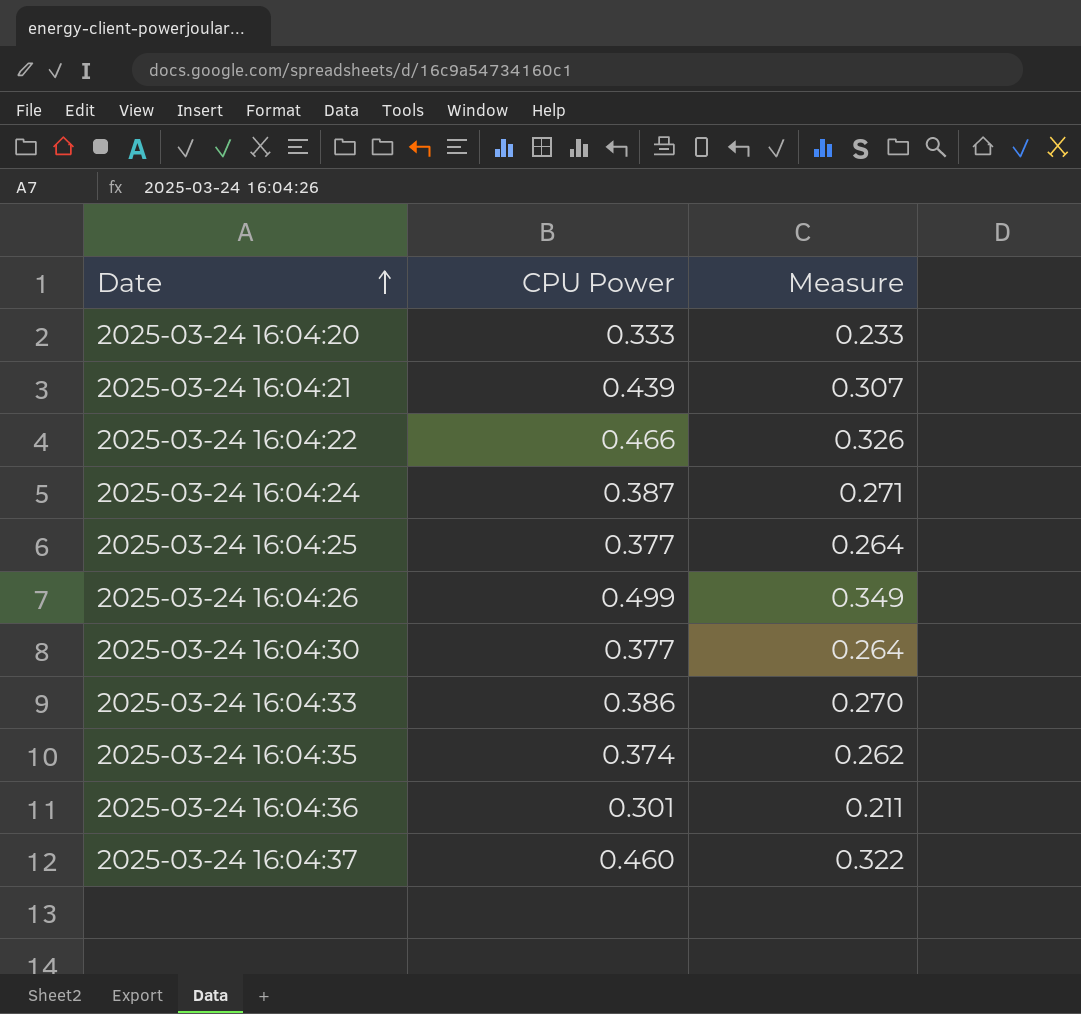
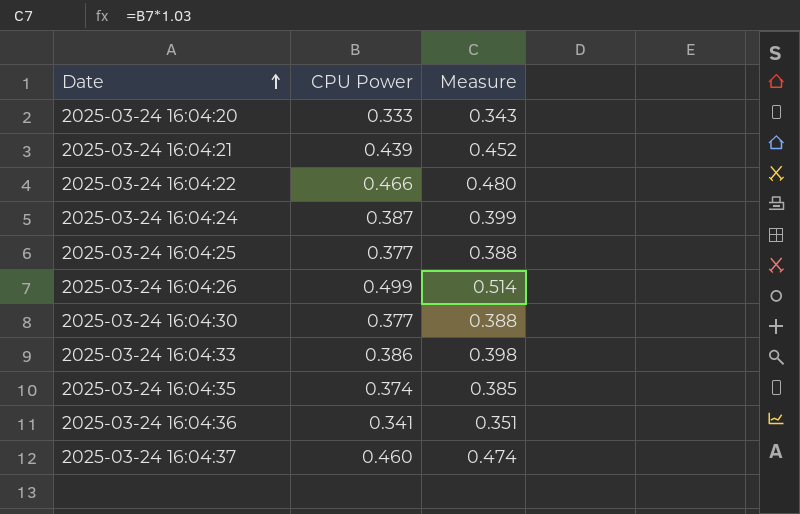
column Measure | formula: [CPU Power] * 0.7 -> [CPU Power] * 1.03
2025-03-24 16:04:36 | CPU Power: 0.301 -> 0.341

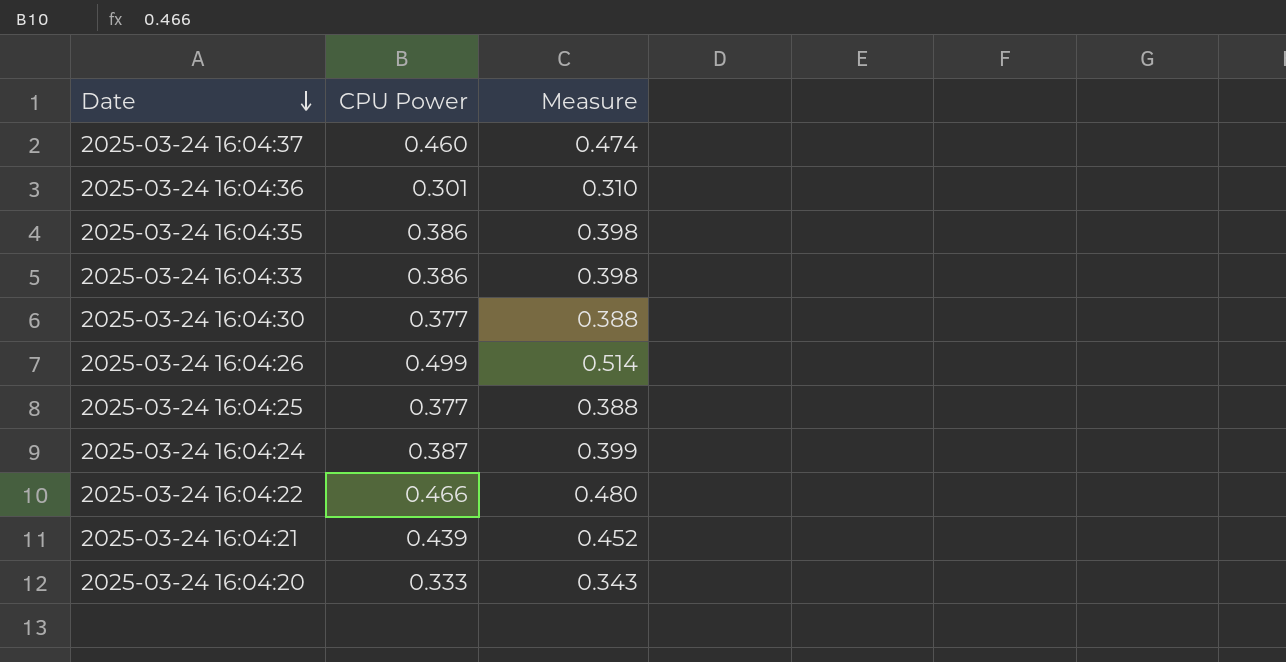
row order: Date ascending -> Date descending
2025-03-24 16:04:36 | CPU Power: 0.341 -> 0.301
2025-03-24 16:04:36 | Measure: 0.351 -> 0.310
2025-03-24 16:04:35 | CPU Power: 0.374 -> 0.386
2025-03-24 16:04:35 | Measure: 0.385 -> 0.398

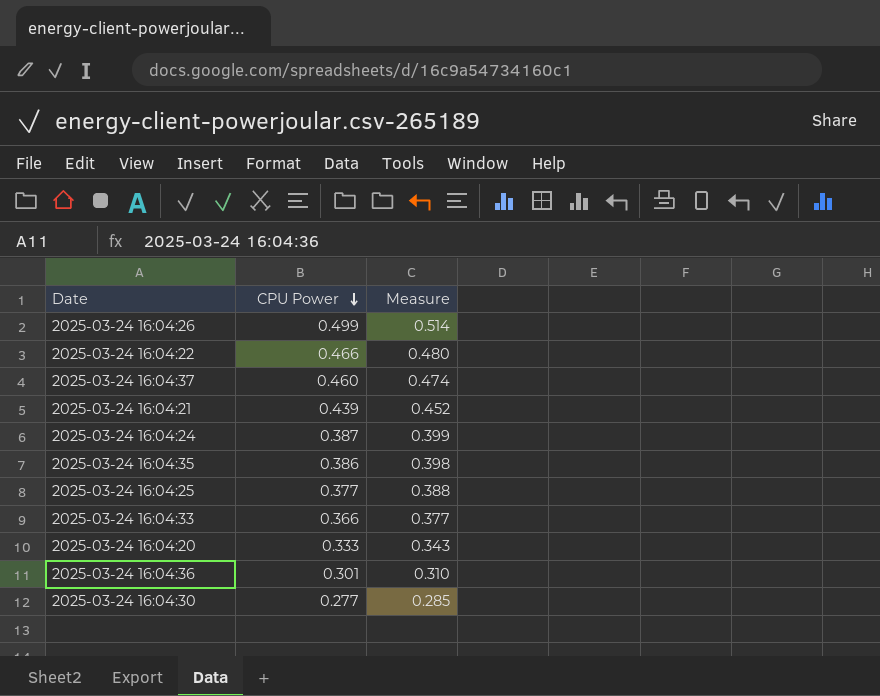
row order: Date descending -> CPU Power descending
2025-03-24 16:04:33 | CPU Power: 0.386 -> 0.366
2025-03-24 16:04:33 | Measure: 0.398 -> 0.377
2025-03-24 16:04:30 | CPU Power: 0.377 -> 0.277
2025-03-24 16:04:30 | Measure: 0.388 -> 0.285

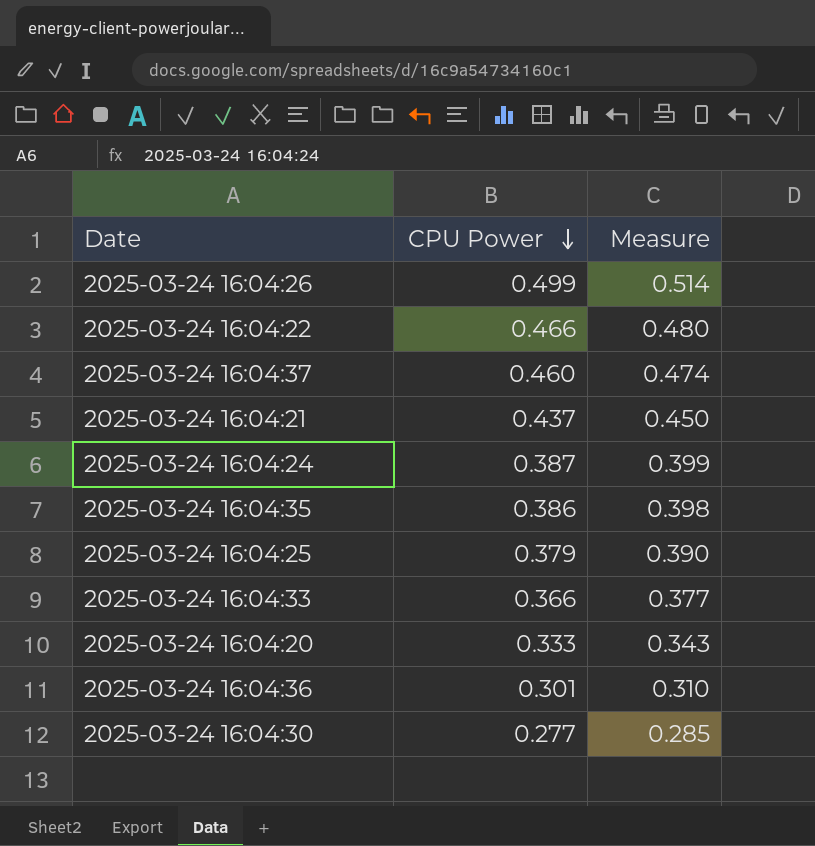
2025-03-24 16:04:21 | CPU Power: 0.439 -> 0.437
2025-03-24 16:04:21 | Measure: 0.452 -> 0.450
2025-03-24 16:04:25 | CPU Power: 0.377 -> 0.379
2025-03-24 16:04:25 | Measure: 0.388 -> 0.390

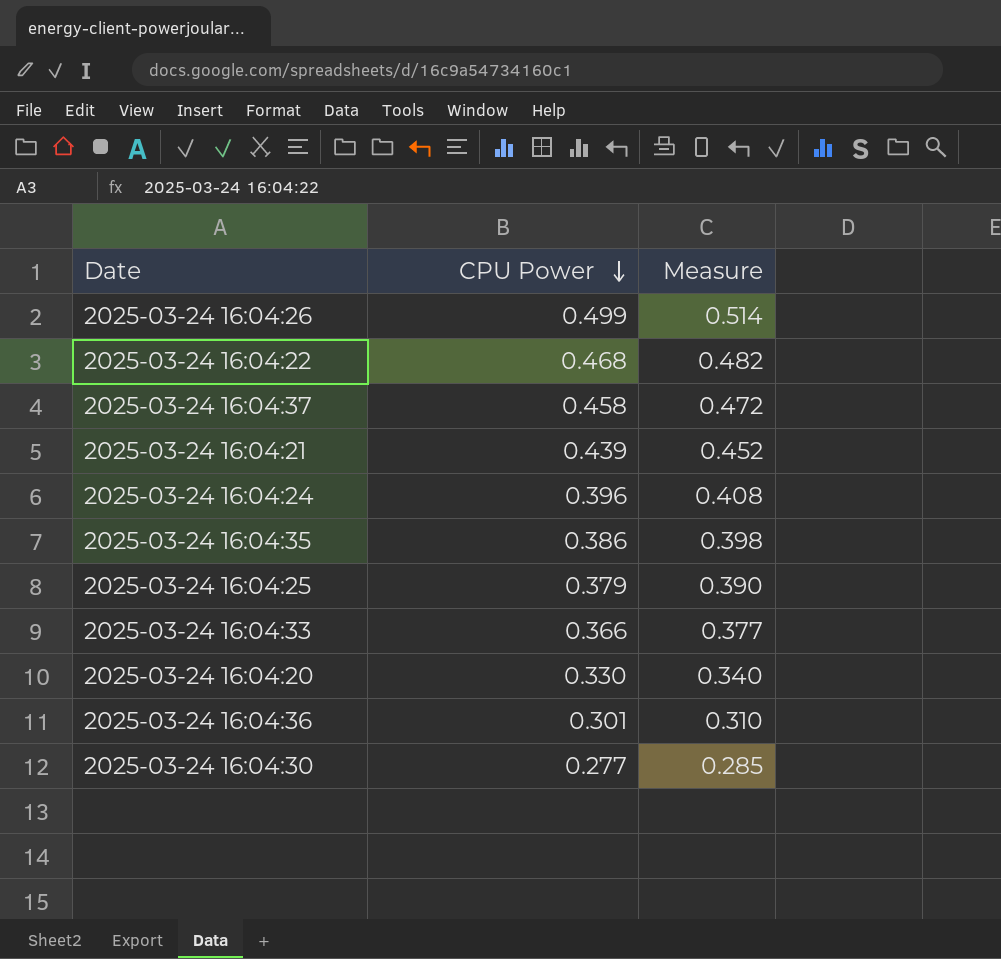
2025-03-24 16:04:22 | CPU Power: 0.466 -> 0.468
2025-03-24 16:04:22 | Measure: 0.480 -> 0.482
2025-03-24 16:04:37 | CPU Power: 0.460 -> 0.458
2025-03-24 16:04:37 | Measure: 0.474 -> 0.472
2025-03-24 16:04:21 | CPU Power: 0.437 -> 0.439
2025-03-24 16:04:21 | Measure: 0.450 -> 0.452
2025-03-24 16:04:24 | CPU Power: 0.387 -> 0.396
2025-03-24 16:04:24 | Measure: 0.399 -> 0.408
2025-03-24 16:04:20 | CPU Power: 0.333 -> 0.330
2025-03-24 16:04:20 | Measure: 0.343 -> 0.340

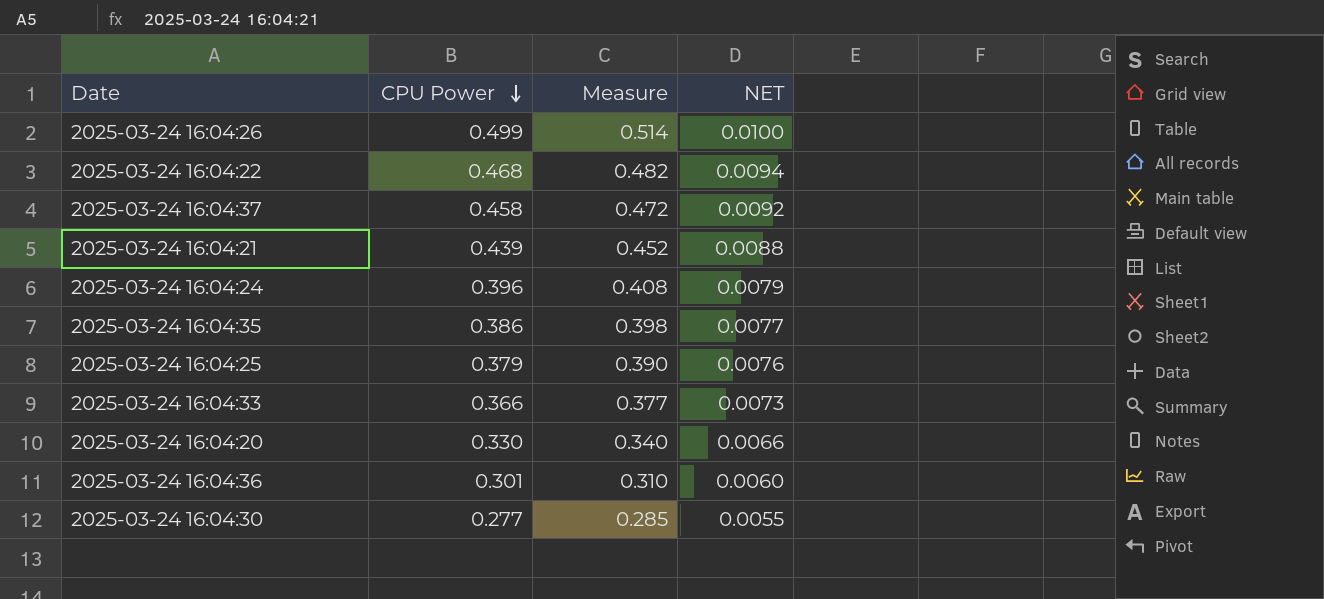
column NET | formula: none -> [CPU Power] * 0.02

